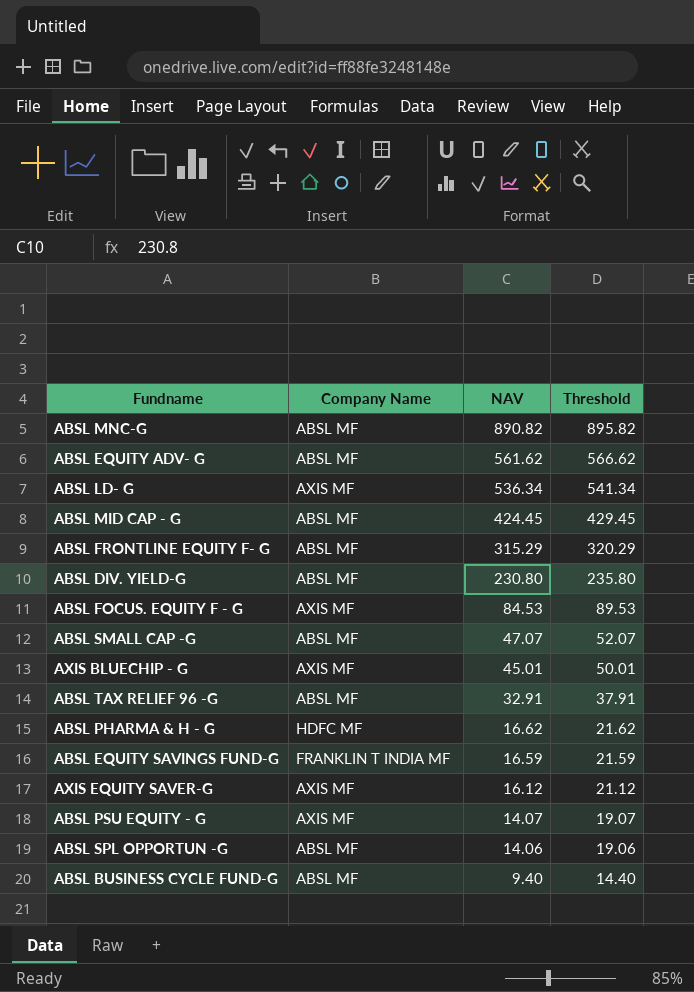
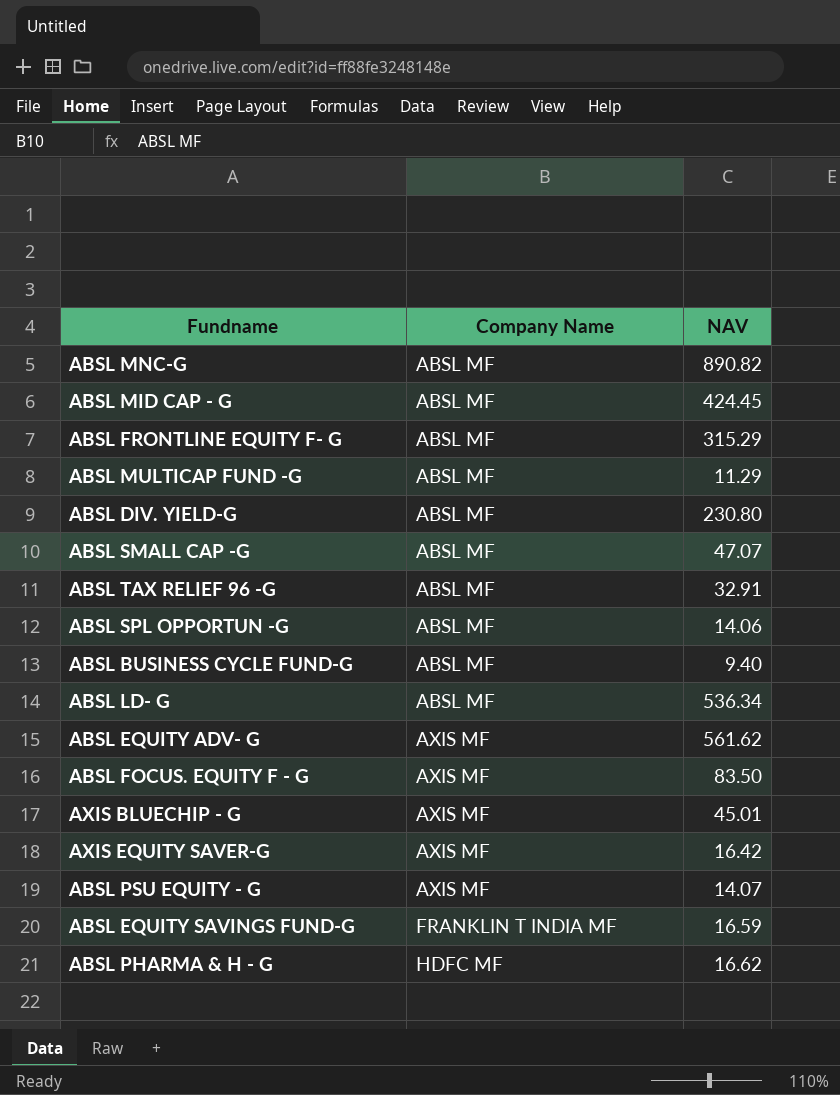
row order: NAV descending -> Company Name ascending
column Threshold | formula: [NAV] + 5 -> none
row ABSL MULTICAP FUND -G: none -> ABSL MF | 11.29
ABSL LD- G | Company Name: AXIS MF -> ABSL MF
ABSL EQUITY ADV- G | Company Name: ABSL MF -> AXIS MF
ABSL FOCUS. EQUITY F - G | NAV: 84.53 -> 83.50
AXIS EQUITY SAVER-G | NAV: 16.12 -> 16.42

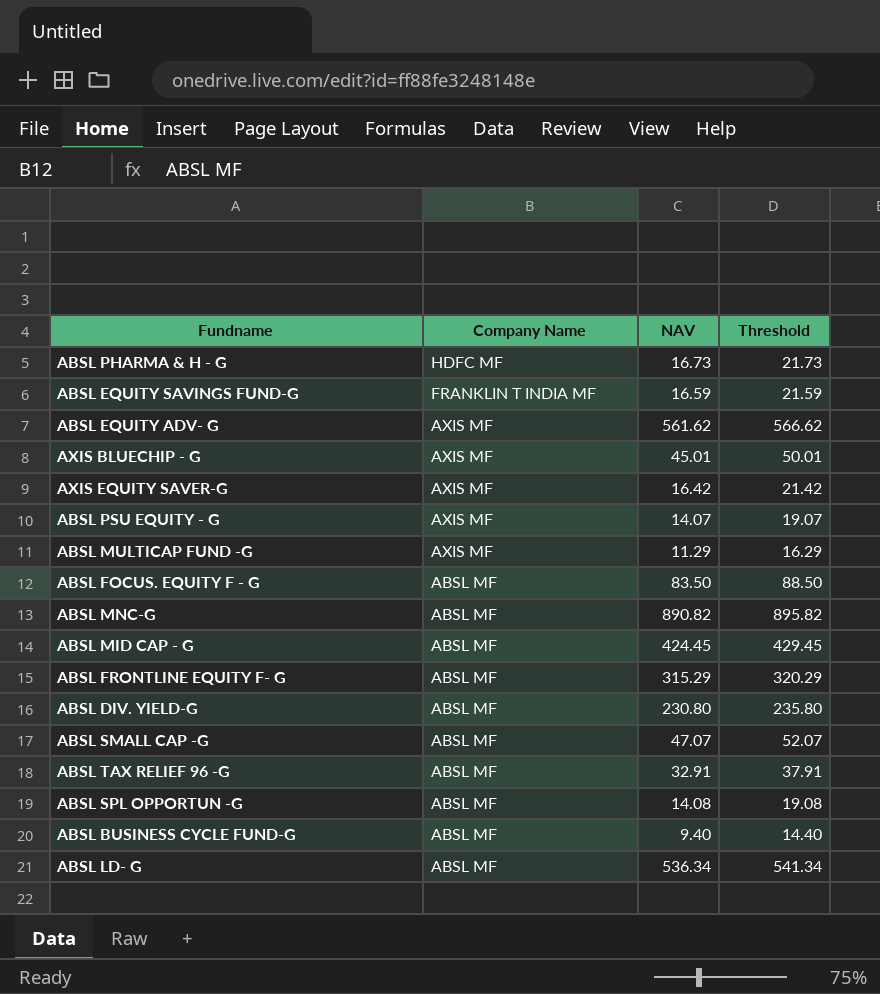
row order: Company Name ascending -> Company Name descending
column Threshold | formula: none -> [NAV] + 5
ABSL PHARMA & H - G | NAV: 16.62 -> 16.73
ABSL MULTICAP FUND -G | Company Name: ABSL MF -> AXIS MF
ABSL FOCUS. EQUITY F - G | Company Name: AXIS MF -> ABSL MF
ABSL SPL OPPORTUN -G | NAV: 14.06 -> 14.08

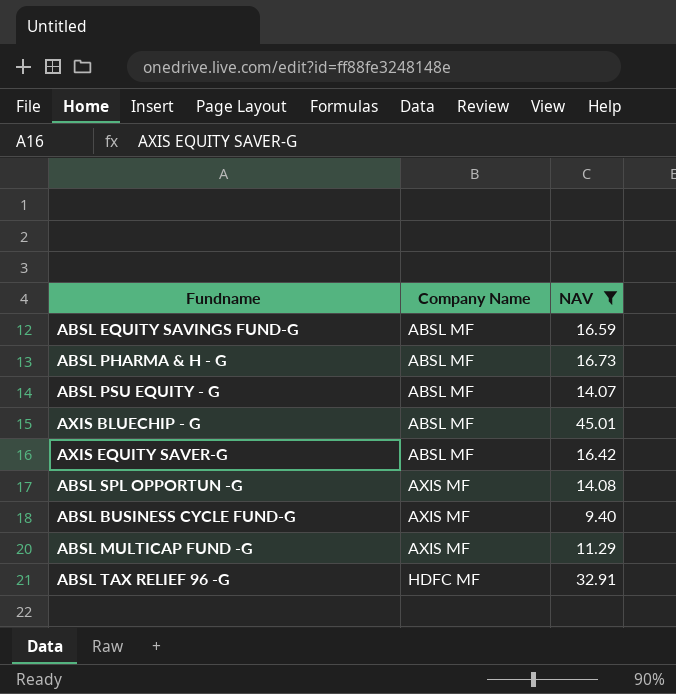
filter: none -> NAV <= 45.01
row order: Company Name descending -> Company Name ascending
column Threshold | formula: [NAV] + 5 -> none
ABSL EQUITY SAVINGS FUND-G | Company Name: FRANKLIN T INDIA MF -> ABSL MF
ABSL PHARMA & H - G | Company Name: HDFC MF -> ABSL MF
ABSL PSU EQUITY - G | Company Name: AXIS MF -> ABSL MF
AXIS BLUECHIP - G | Company Name: AXIS MF -> ABSL MF
AXIS EQUITY SAVER-G | Company Name: AXIS MF -> ABSL MF
ABSL SPL OPPORTUN -G | Company Name: ABSL MF -> AXIS MF
ABSL BUSINESS CYCLE FUND-G | Company Name: ABSL MF -> AXIS MF
ABSL TAX RELIEF 96 -G | Company Name: ABSL MF -> HDFC MF

